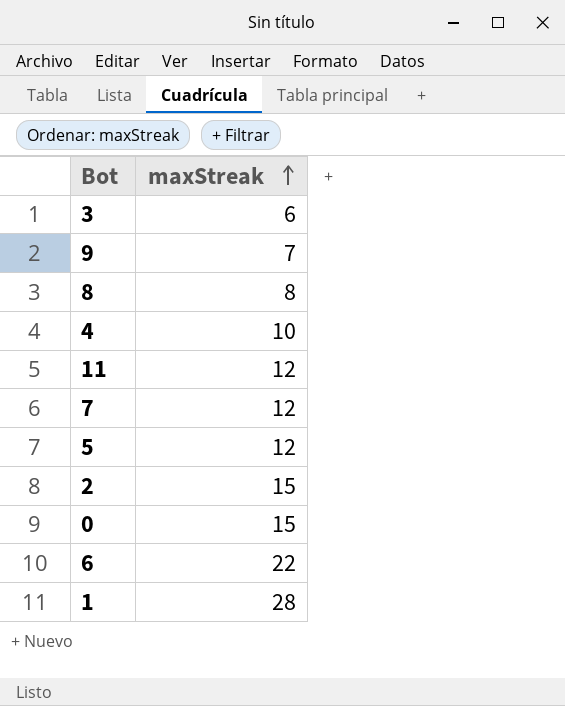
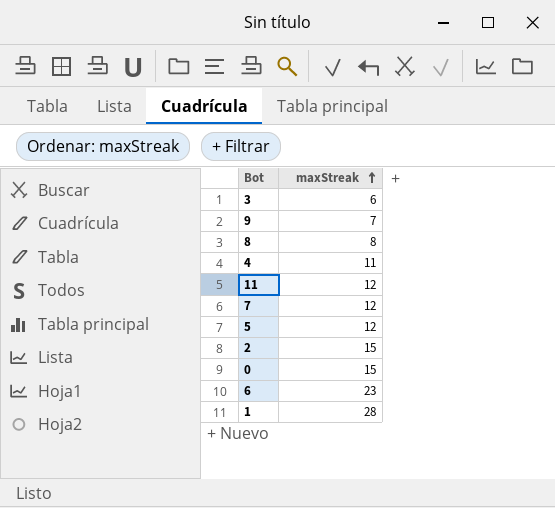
4 | maxStreak: 10 -> 11
6 | maxStreak: 22 -> 23

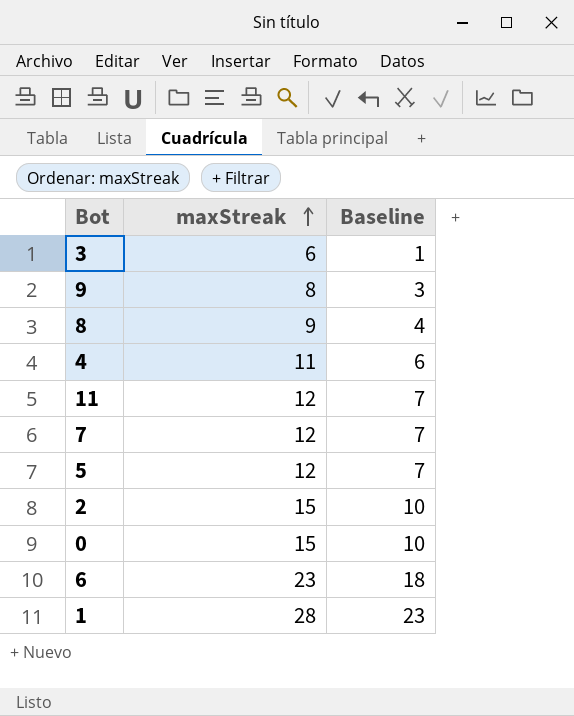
column Baseline | formula: none -> [maxStreak] - 5
9 | maxStreak: 7 -> 8
8 | maxStreak: 8 -> 9

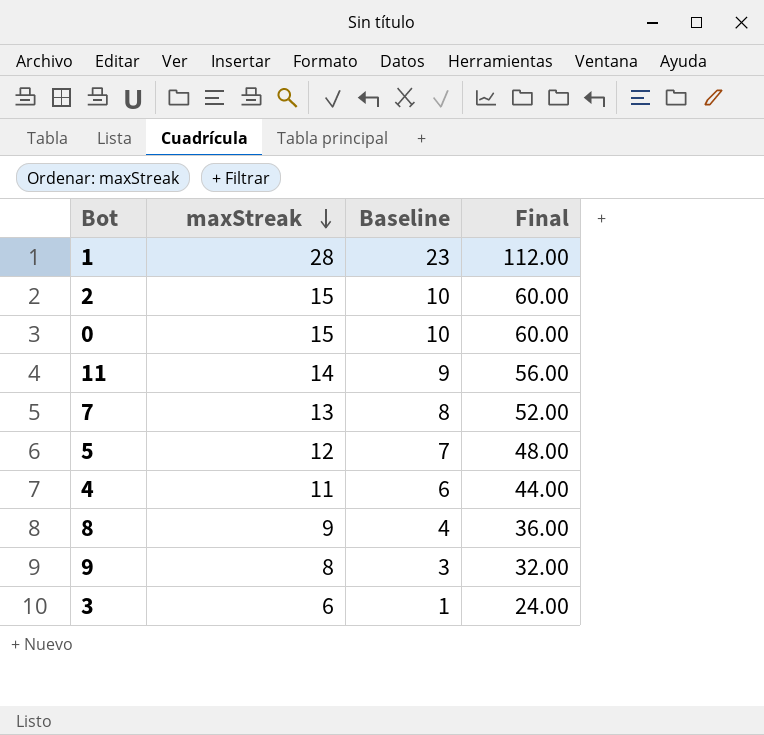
row order: maxStreak ascending -> maxStreak descending
column Final | formula: none -> [maxStreak] * 4
row 6: 23 | 18 -> none
11 | maxStreak: 12 -> 14
11 | Baseline: 7 -> 9
7 | maxStreak: 12 -> 13
7 | Baseline: 7 -> 8

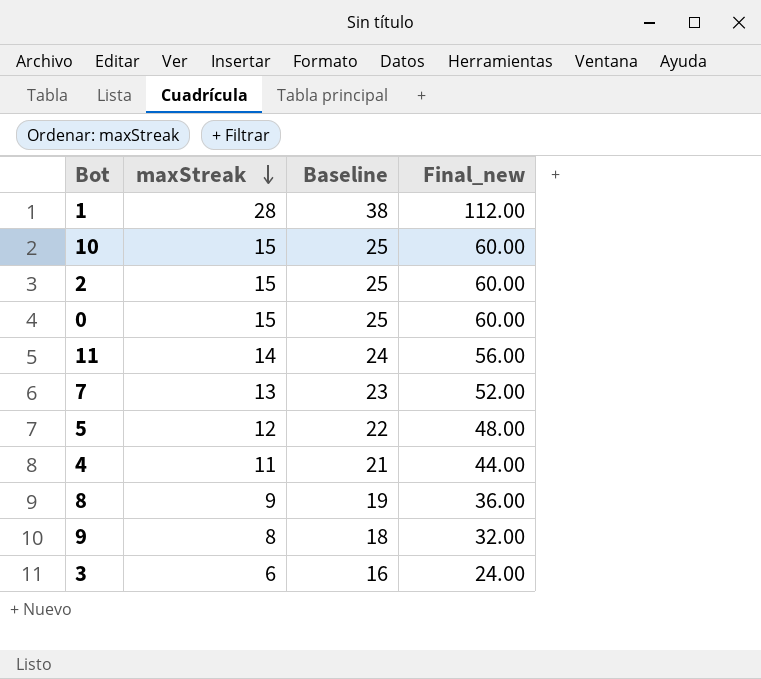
column Baseline | formula: [maxStreak] - 5 -> [maxStreak] + 10
column name: Final -> Final_new
row 10: none -> 15 | 25 | 60.00

